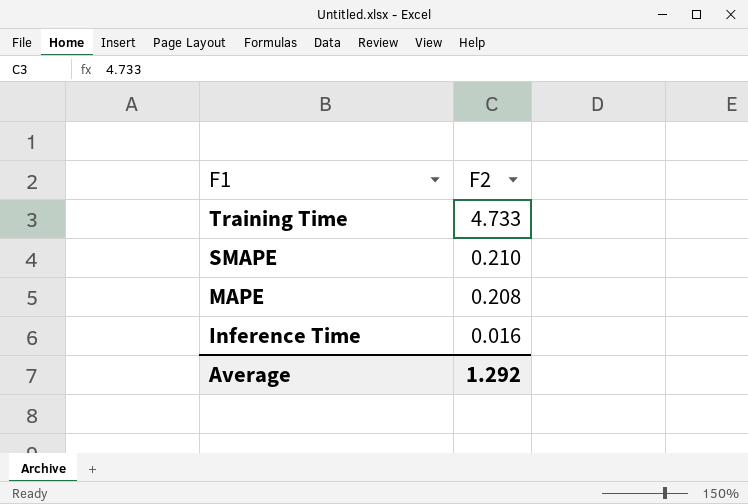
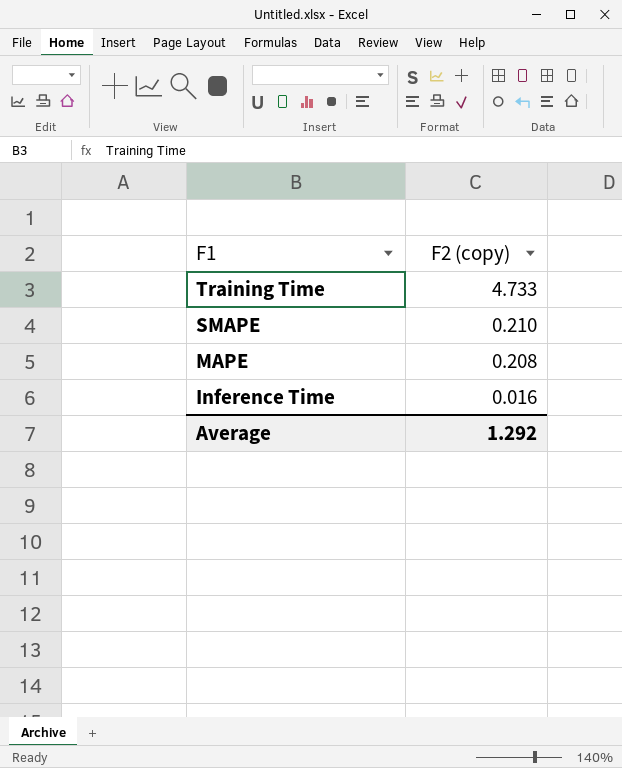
column name: F2 -> F2 (copy)

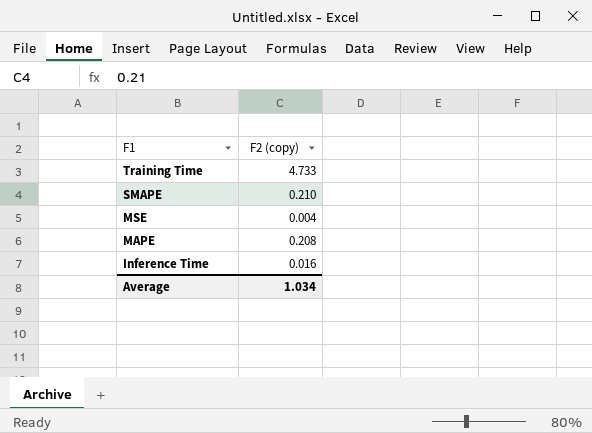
row MSE: none -> 0.004
Average | F2 (copy): 1.292 -> 1.034

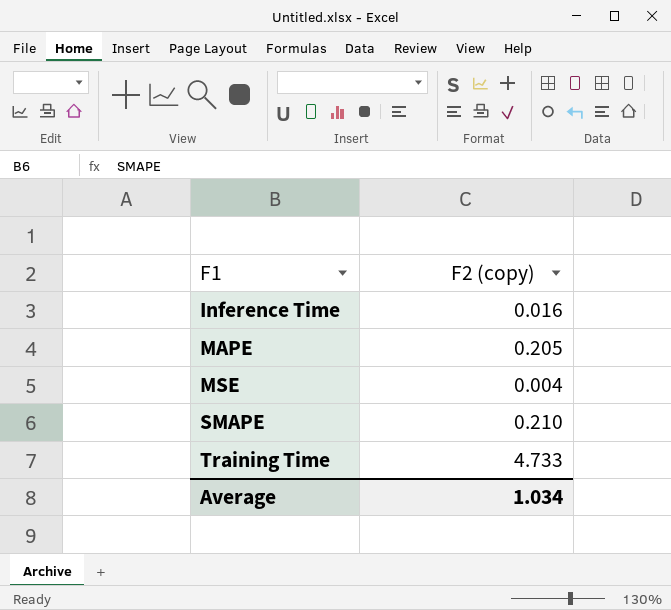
row order: F1 descending -> F1 ascending
MAPE | F2 (copy): 0.208 -> 0.205

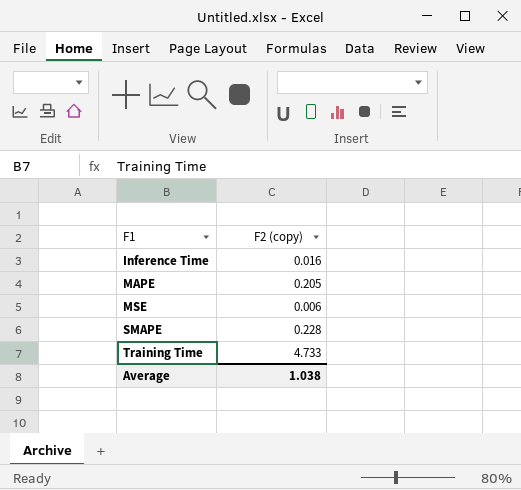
MSE | F2 (copy): 0.004 -> 0.006
SMAPE | F2 (copy): 0.210 -> 0.228
Average | F2 (copy): 1.034 -> 1.038

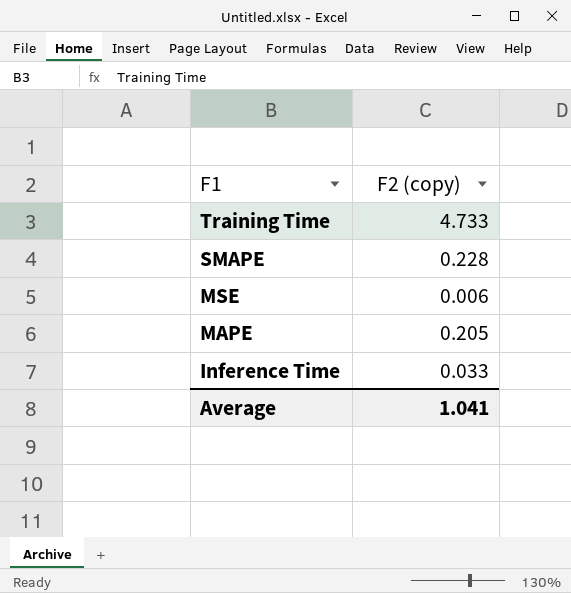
row order: F1 ascending -> F1 descending
Inference Time | F2 (copy): 0.016 -> 0.033
Average | F2 (copy): 1.038 -> 1.041

